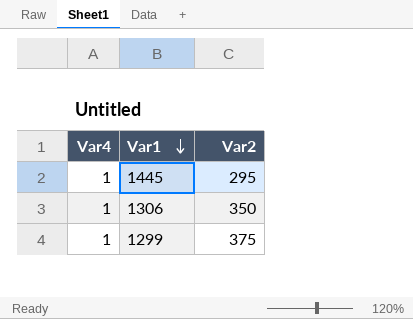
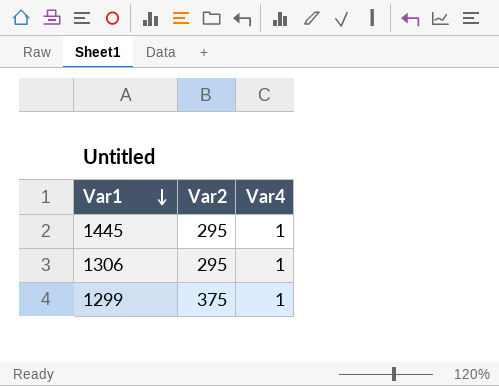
column Var4 | position: 1 -> 3
1306 | Var2: 350 -> 295

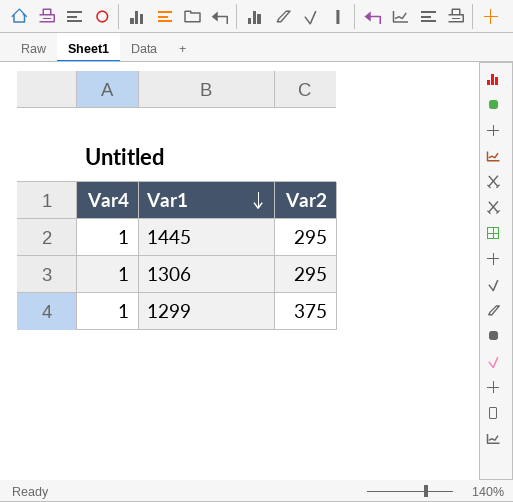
column Var4 | position: 3 -> 1

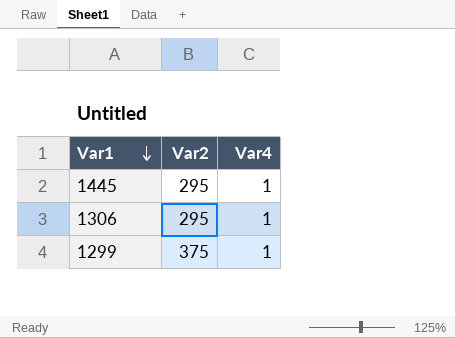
column Var4 | position: 1 -> 3

